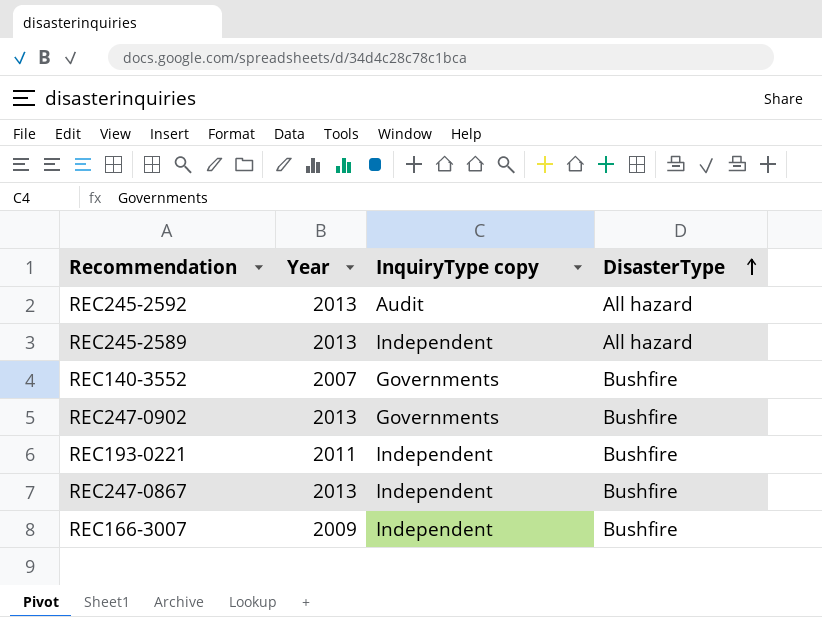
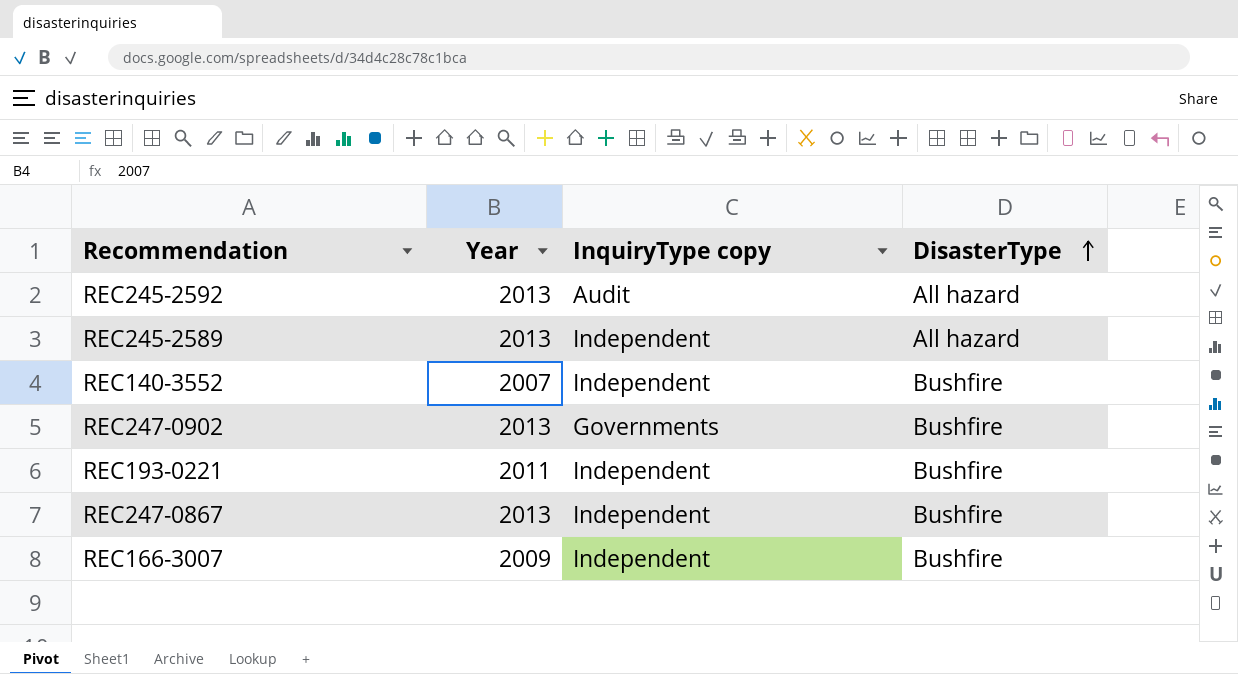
REC140-3552 | InquiryType copy: Governments -> Independent

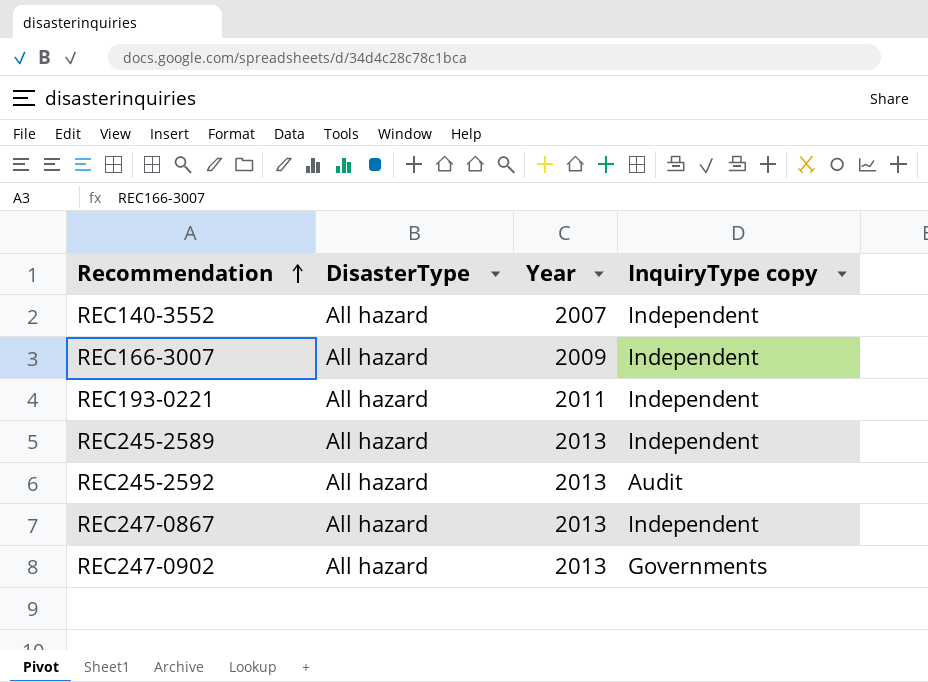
row order: DisasterType ascending -> Recommendation ascending
column DisasterType | position: 4 -> 2
REC140-3552 | DisasterType: Bushfire -> All hazard
REC166-3007 | DisasterType: Bushfire -> All hazard
REC193-0221 | DisasterType: Bushfire -> All hazard
REC247-0867 | DisasterType: Bushfire -> All hazard
REC247-0902 | DisasterType: Bushfire -> All hazard

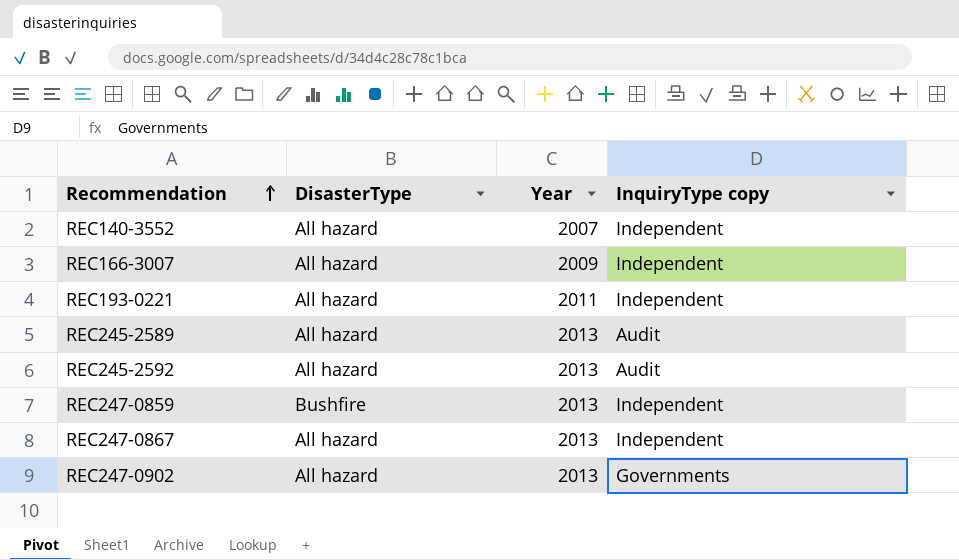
REC245-2589 | InquiryType copy: Independent -> Audit
row REC247-0859: none -> Bushfire | 2013 | Independent

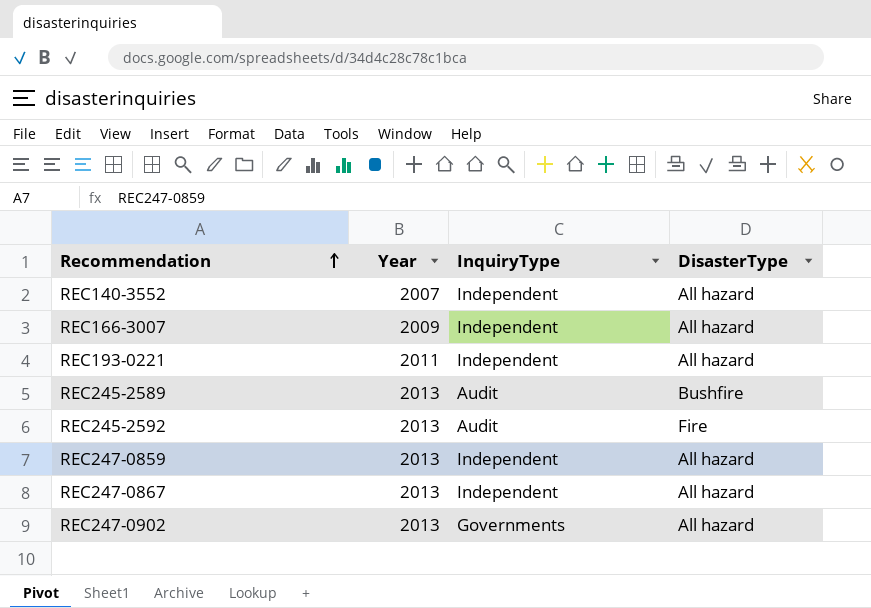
column name: InquiryType copy -> InquiryType
column DisasterType | position: 2 -> 4
REC245-2589 | DisasterType: All hazard -> Bushfire
REC245-2592 | DisasterType: All hazard -> Fire
REC247-0859 | DisasterType: Bushfire -> All hazard

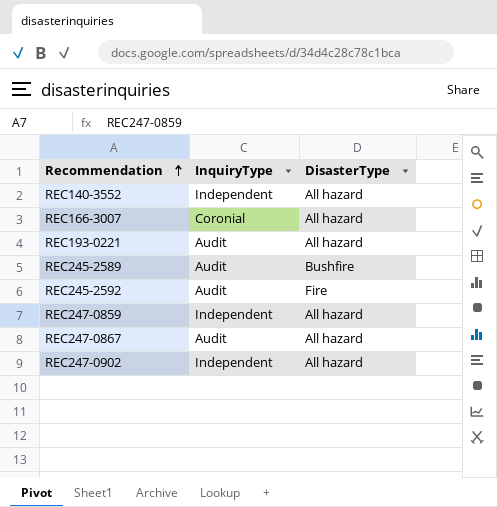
column Year | position: 2 -> none
REC166-3007 | InquiryType: Independent -> Coronial
REC193-0221 | InquiryType: Independent -> Audit
REC247-0867 | InquiryType: Independent -> Audit
REC247-0902 | InquiryType: Governments -> Independent

